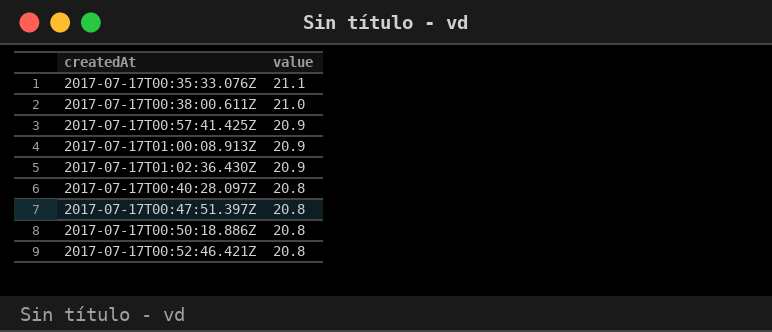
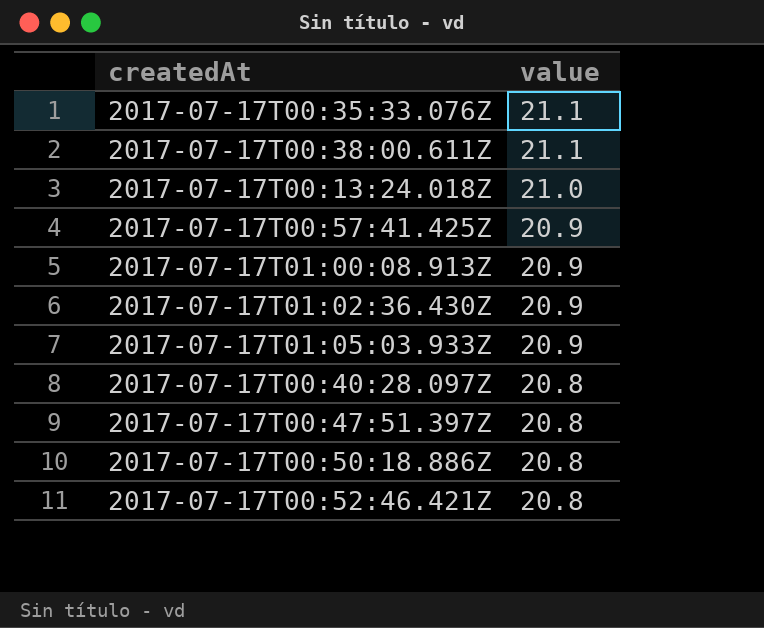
2017-07-17T00:38:00.611Z | value: 21.0 -> 21.1
row 2017-07-17T00:13:24.018Z: none -> 21.0
row 2017-07-17T01:05:03.933Z: none -> 20.9

